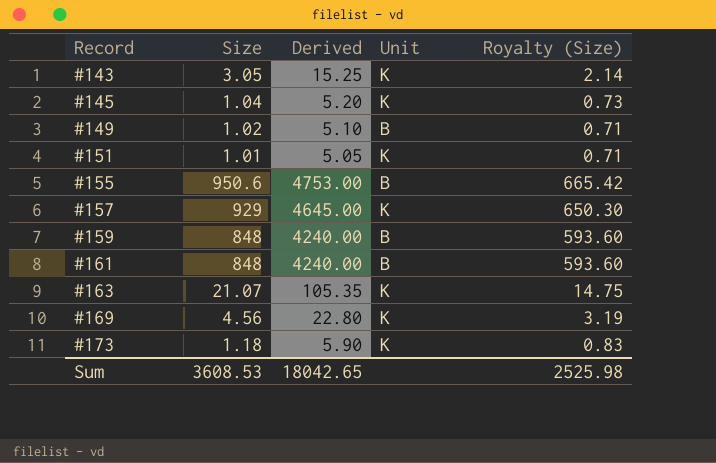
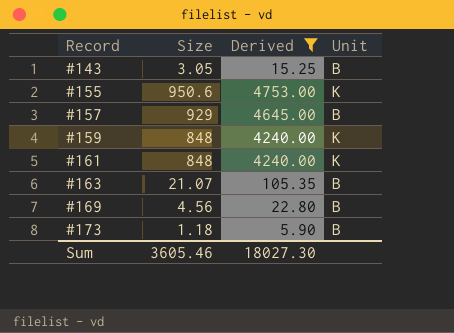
filter: none -> Derived >= 5.90
column Royalty (Size) | formula: [Size] * 0.7 -> none
#143 | Unit: K -> B
#155 | Unit: B -> K
#157 | Unit: K -> B
#159 | Unit: B -> K
#161 | Unit: B -> K
#163 | Unit: K -> B
#169 | Unit: K -> B
#173 | Unit: K -> B
Sum | Size: 3608.53 -> 3605.46
Sum | Derived: 18042.65 -> 18027.30

